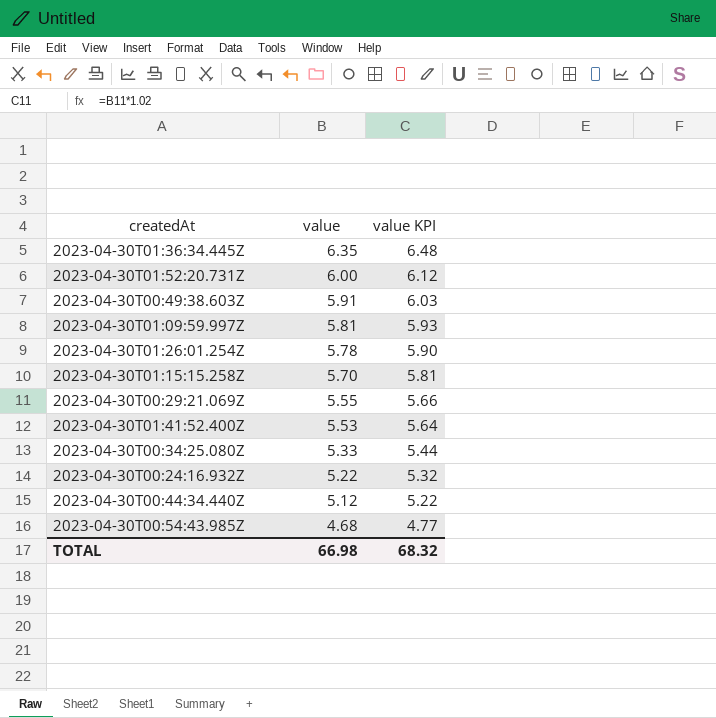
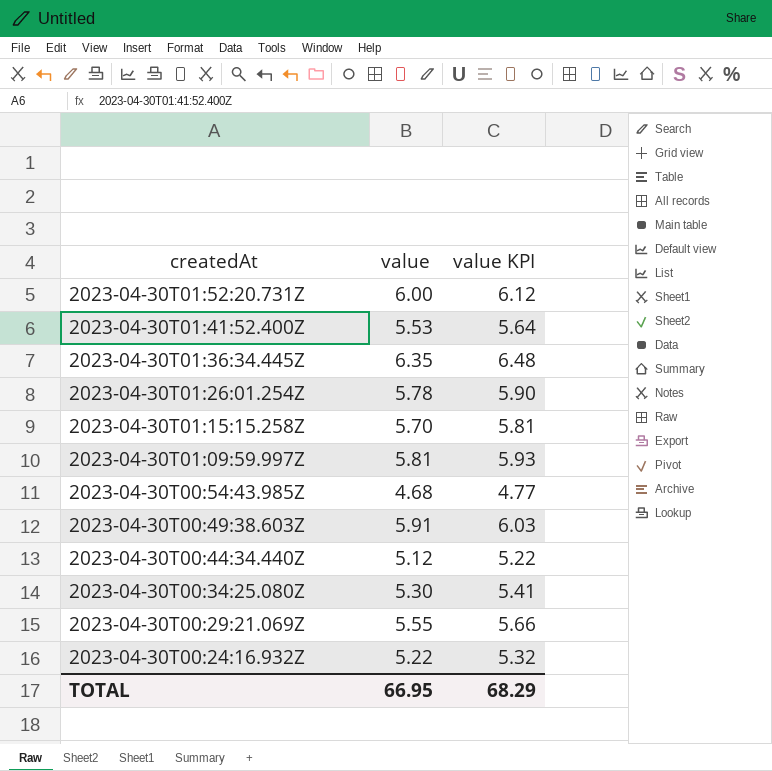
row order: value descending -> createdAt descending
2023-04-30T00:34:25.080Z | value: 5.33 -> 5.30
2023-04-30T00:34:25.080Z | value KPI: 5.44 -> 5.41
TOTAL | value: 66.98 -> 66.95
TOTAL | value KPI: 68.32 -> 68.29

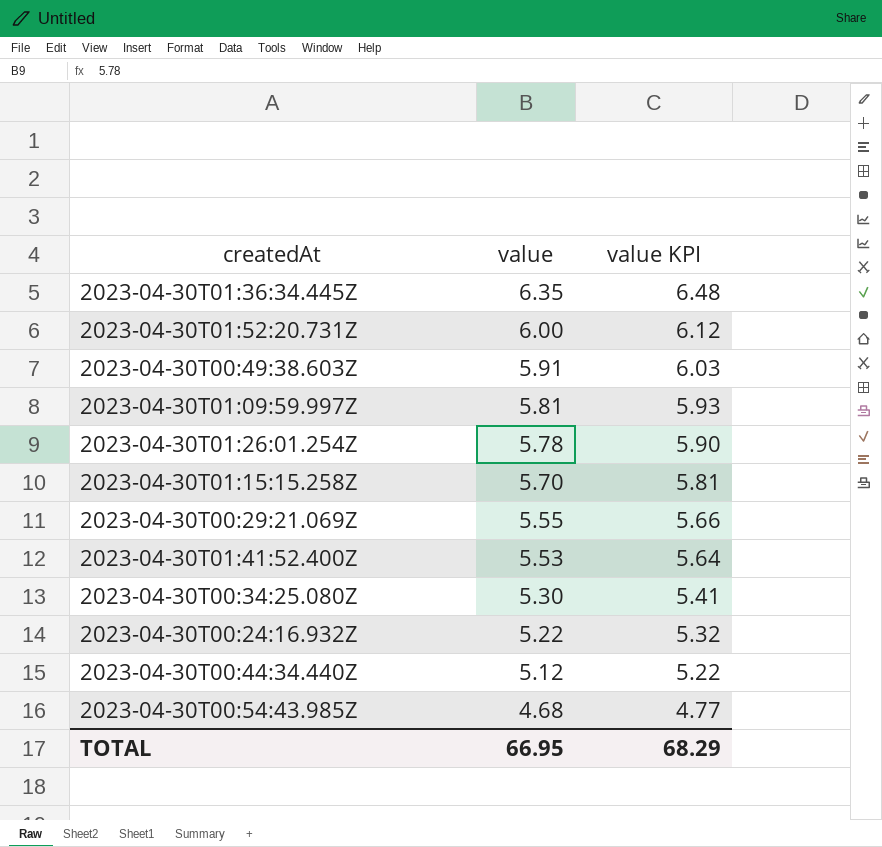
row order: createdAt descending -> value descending

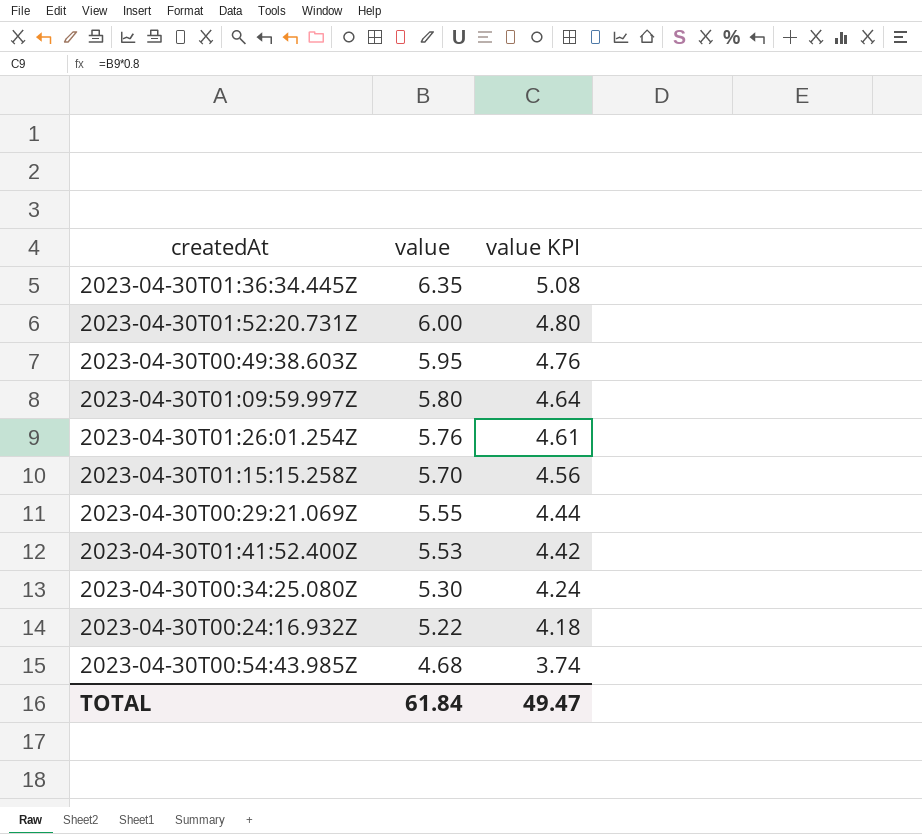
column value KPI | formula: [value] * 1.02 -> [value] * 0.8
row 2023-04-30T00:44:34.440Z: 5.12 | 5.22 -> none
2023-04-30T00:49:38.603Z | value: 5.91 -> 5.95
2023-04-30T01:09:59.997Z | value: 5.81 -> 5.80
2023-04-30T01:26:01.254Z | value: 5.78 -> 5.76
TOTAL | value: 66.95 -> 61.84
TOTAL | value KPI: 68.29 -> 49.47

